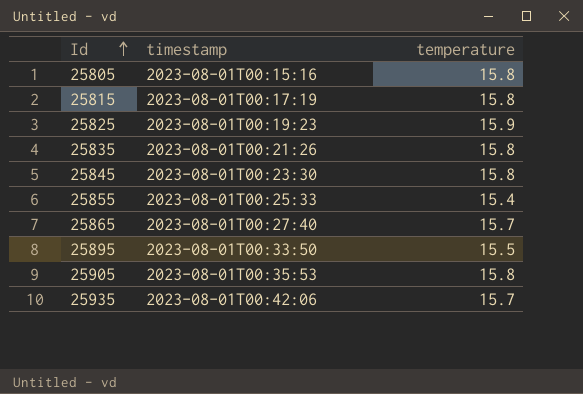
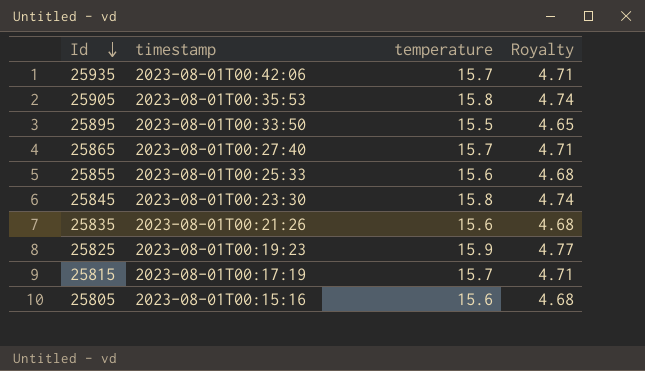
row order: Id ascending -> Id descending
column Royalty | formula: none -> [temperature] * 0.3
25855 | temperature: 15.4 -> 15.6
25835 | temperature: 15.8 -> 15.6
25815 | temperature: 15.8 -> 15.7
25805 | temperature: 15.8 -> 15.6

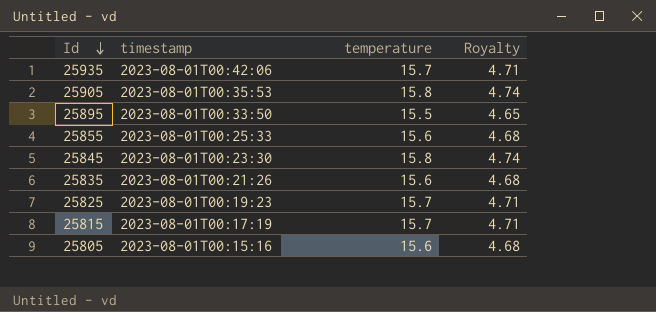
row 25865: 2023-08-01T00:27:40 | 15.7 | 4.71 -> none
25825 | temperature: 15.9 -> 15.7
25825 | Royalty: 4.77 -> 4.71

